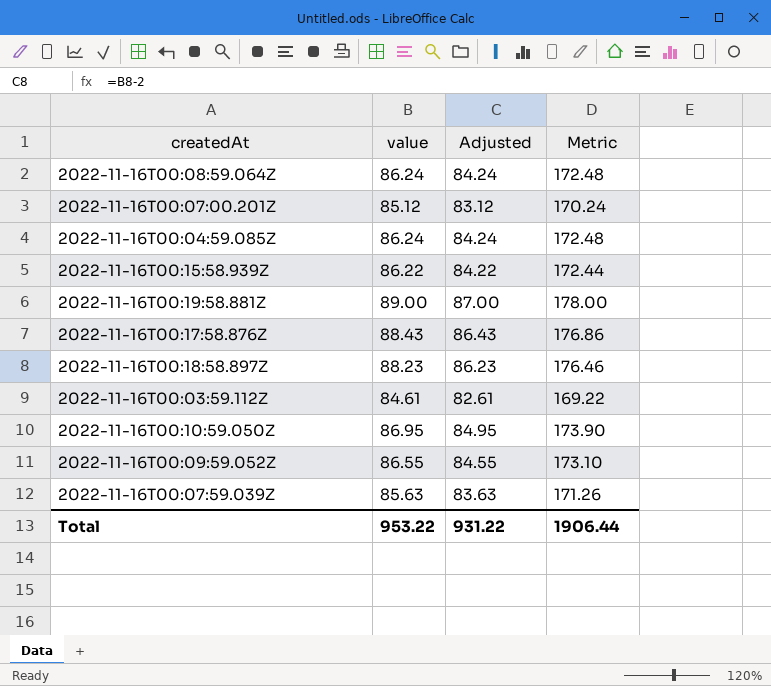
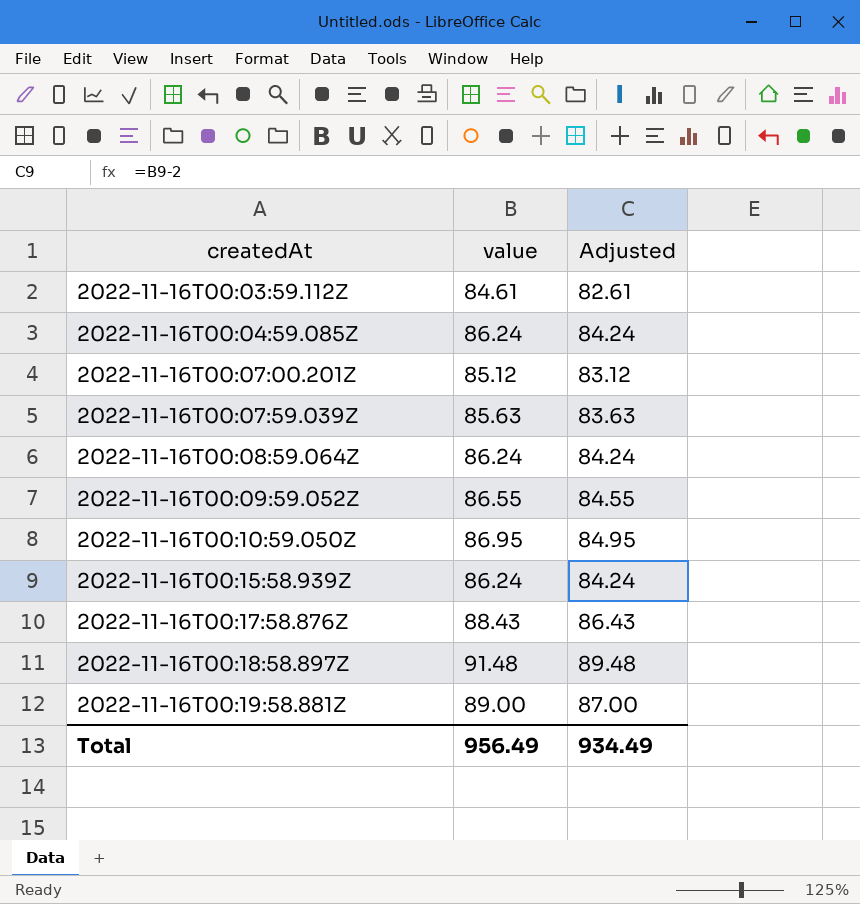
row order: none -> createdAt ascending
column Metric | formula: [value] * 2 -> none
2022-11-16T00:15:58.939Z | value: 86.22 -> 86.24
2022-11-16T00:15:58.939Z | Adjusted: 84.22 -> 84.24
2022-11-16T00:18:58.897Z | value: 88.23 -> 91.48
2022-11-16T00:18:58.897Z | Adjusted: 86.23 -> 89.48
Total | value: 953.22 -> 956.49
Total | Adjusted: 931.22 -> 934.49

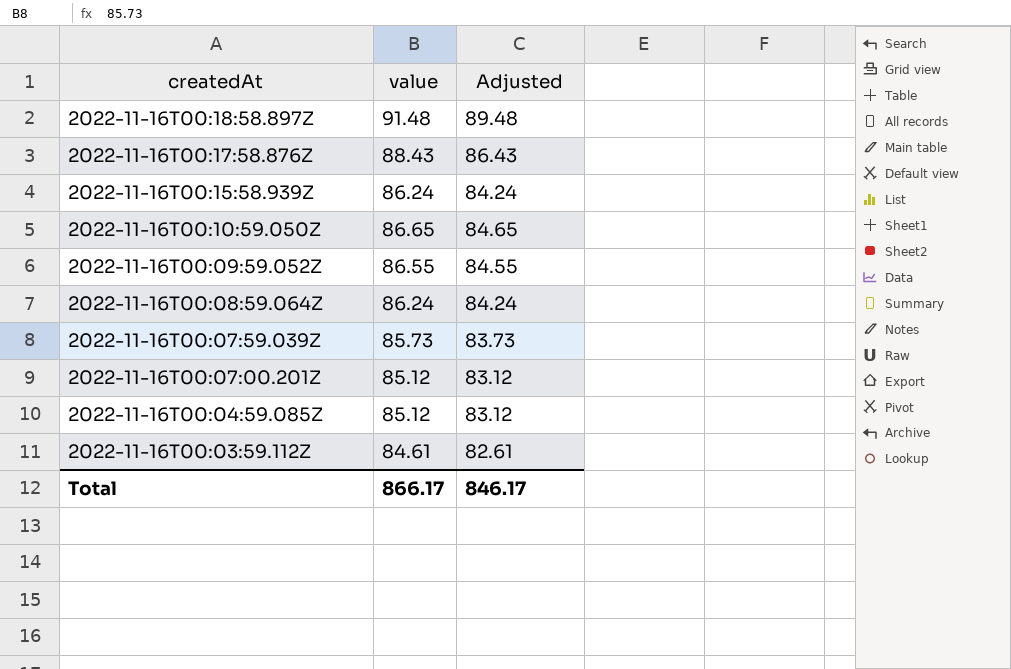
row order: createdAt ascending -> createdAt descending
row 2022-11-16T00:19:58.881Z: 89.00 | 87.00 -> none
2022-11-16T00:10:59.050Z | value: 86.95 -> 86.65
2022-11-16T00:10:59.050Z | Adjusted: 84.95 -> 84.65
2022-11-16T00:07:59.039Z | value: 85.63 -> 85.73
2022-11-16T00:07:59.039Z | Adjusted: 83.63 -> 83.73
2022-11-16T00:04:59.085Z | value: 86.24 -> 85.12
2022-11-16T00:04:59.085Z | Adjusted: 84.24 -> 83.12
Total | value: 956.49 -> 866.17
Total | Adjusted: 934.49 -> 846.17

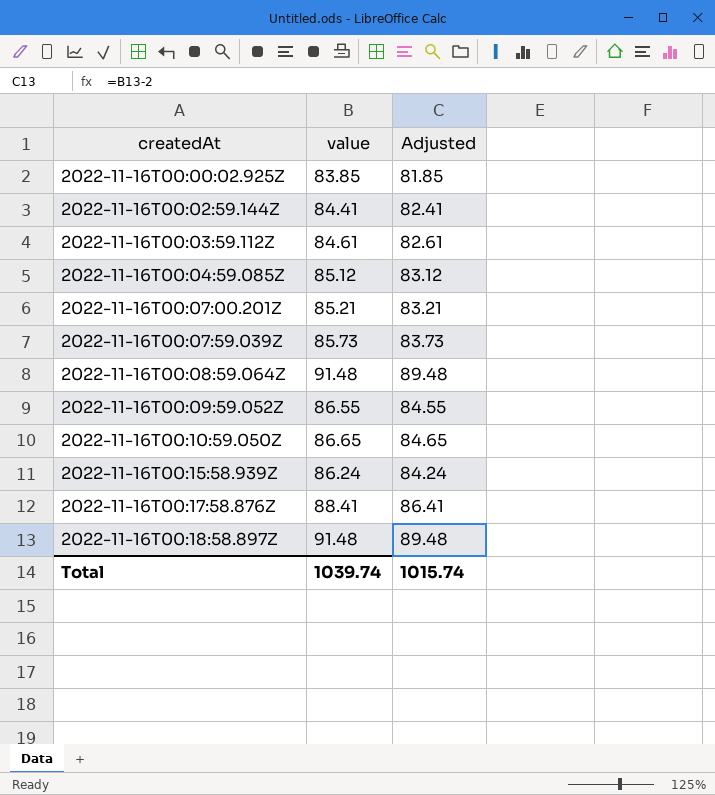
row order: createdAt descending -> createdAt ascending
row 2022-11-16T00:00:02.925Z: none -> 83.85 | 81.85
row 2022-11-16T00:02:59.144Z: none -> 84.41 | 82.41
2022-11-16T00:07:00.201Z | value: 85.12 -> 85.21
2022-11-16T00:07:00.201Z | Adjusted: 83.12 -> 83.21
2022-11-16T00:08:59.064Z | value: 86.24 -> 91.48
2022-11-16T00:08:59.064Z | Adjusted: 84.24 -> 89.48
2022-11-16T00:17:58.876Z | value: 88.43 -> 88.41
2022-11-16T00:17:58.876Z | Adjusted: 86.43 -> 86.41
Total | value: 866.17 -> 1039.74
Total | Adjusted: 846.17 -> 1015.74

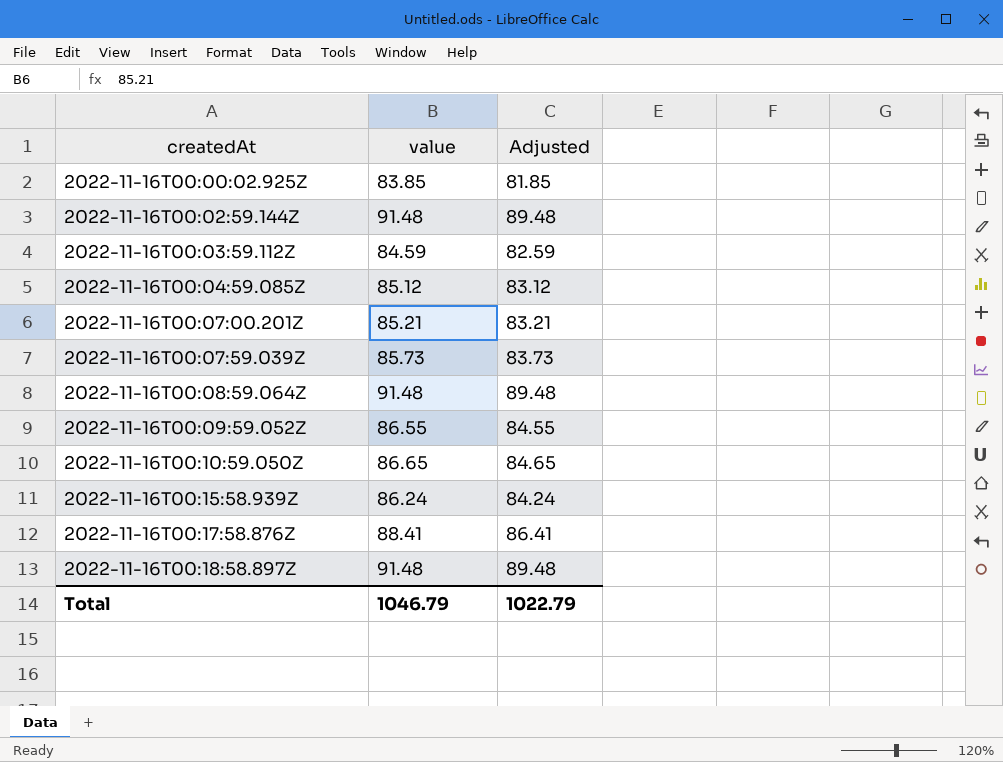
2022-11-16T00:02:59.144Z | value: 84.41 -> 91.48
2022-11-16T00:02:59.144Z | Adjusted: 82.41 -> 89.48
2022-11-16T00:03:59.112Z | value: 84.61 -> 84.59
2022-11-16T00:03:59.112Z | Adjusted: 82.61 -> 82.59
Total | value: 1039.74 -> 1046.79
Total | Adjusted: 1015.74 -> 1022.79

